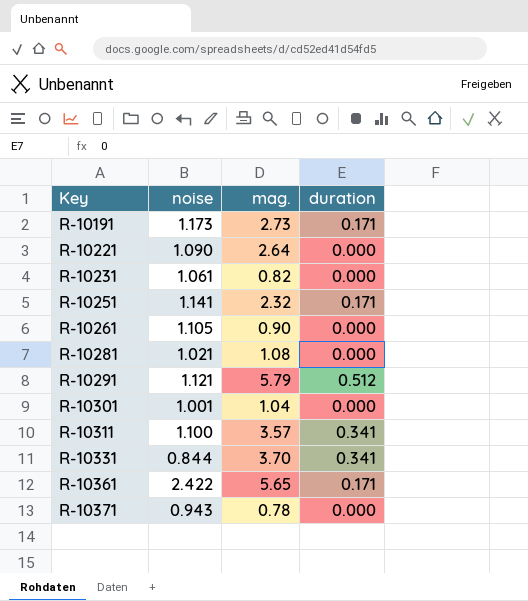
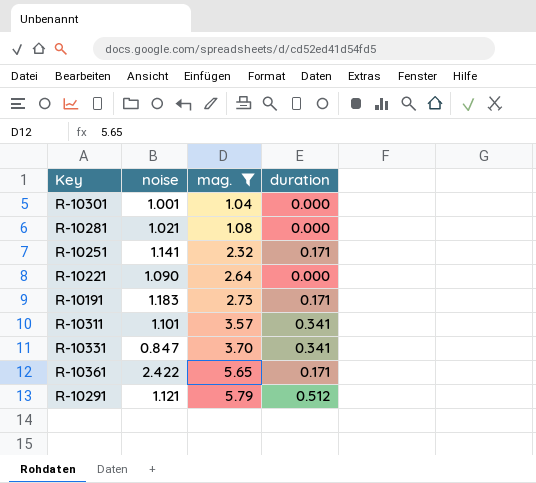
filter: none -> mag. >= 1.04
row order: Key ascending -> mag. ascending
R-10191 | noise: 1.173 -> 1.183
R-10311 | noise: 1.100 -> 1.101
R-10331 | noise: 0.844 -> 0.847

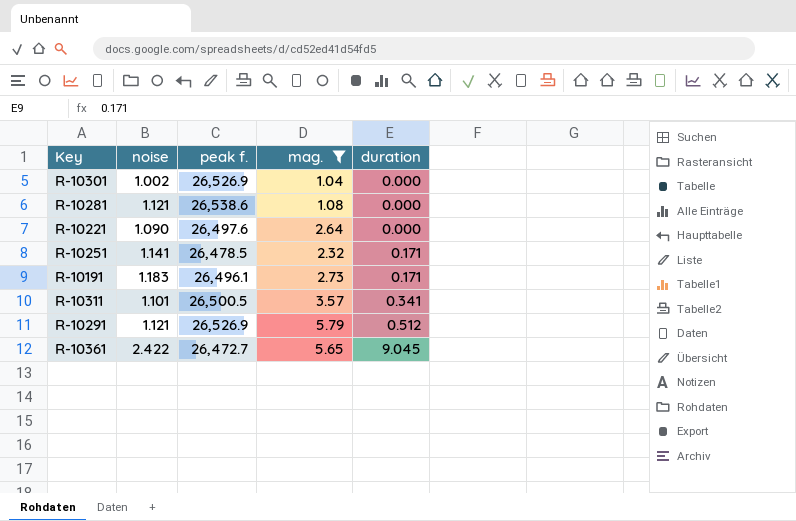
row order: mag. ascending -> duration ascending
column peak f. | position: none -> 3
row R-10331: 0.847 | 3.70 | 0.341 -> none
R-10301 | noise: 1.001 -> 1.002
R-10281 | noise: 1.021 -> 1.121
R-10361 | duration: 0.171 -> 9.045

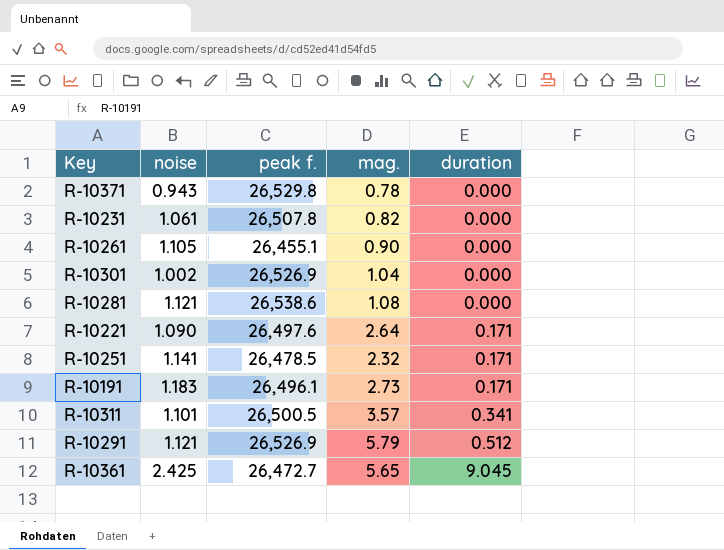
filter: mag. >= 1.04 -> none
R-10221 | duration: 0.000 -> 0.171
R-10361 | noise: 2.422 -> 2.425

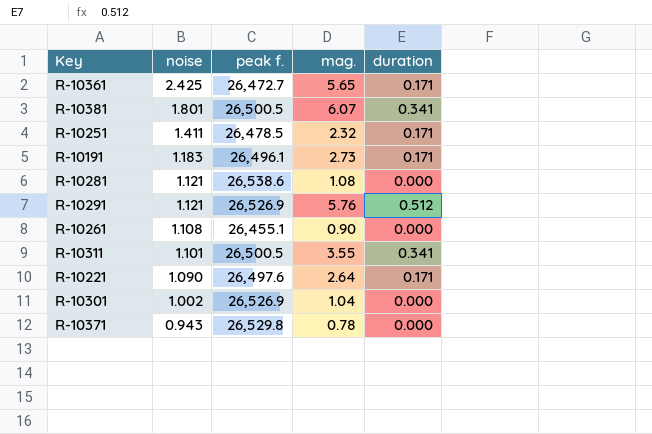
row order: duration ascending -> noise descending
row R-10231: 1.061 | 26,507.8 | 0.82 | 0.000 -> none
R-10361 | duration: 9.045 -> 0.171
row R-10381: none -> 1.801 | 26,500.5 | 6.07 | 0.341
R-10251 | noise: 1.141 -> 1.411
R-10291 | mag.: 5.79 -> 5.76
R-10261 | noise: 1.105 -> 1.108
R-10311 | mag.: 3.57 -> 3.55

